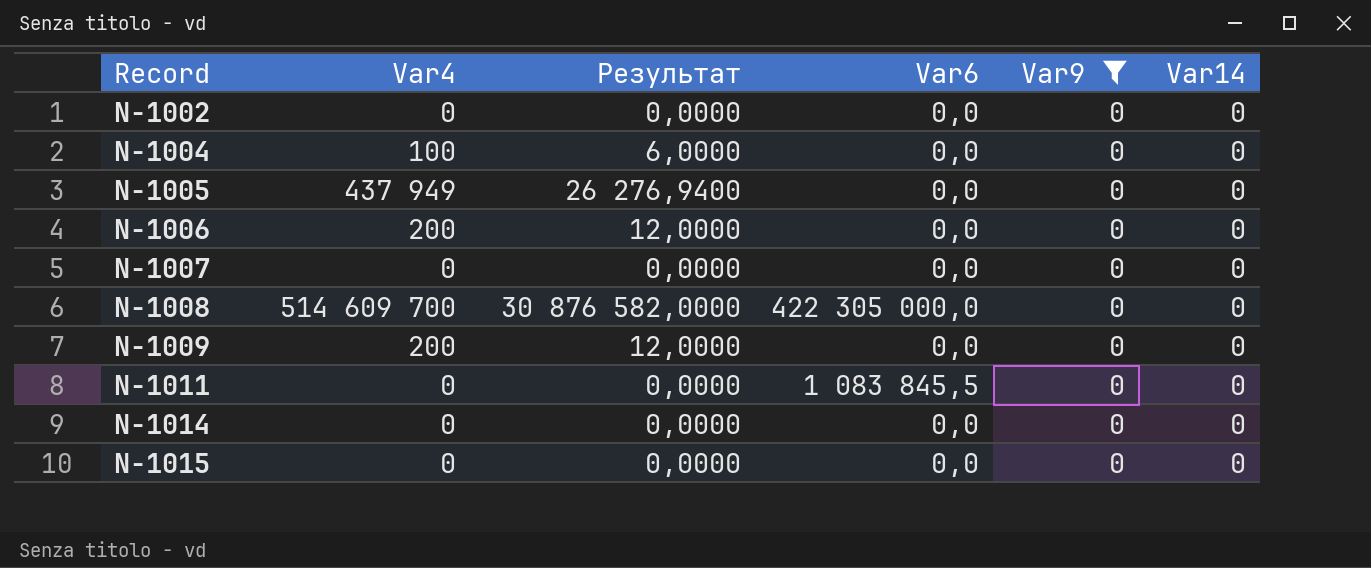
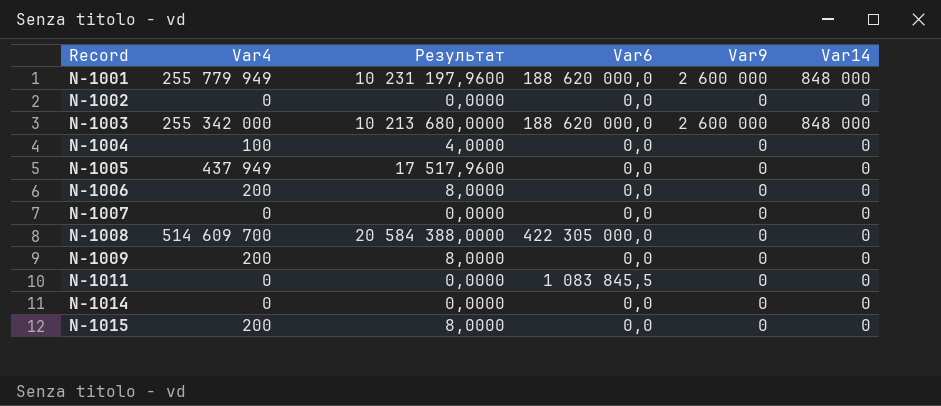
filter: Var9 = 0 -> none
column Результат | formula: [Var4] * 0,06 -> [Var4] * 0,04
N-1015 | Var4: 0 -> 200

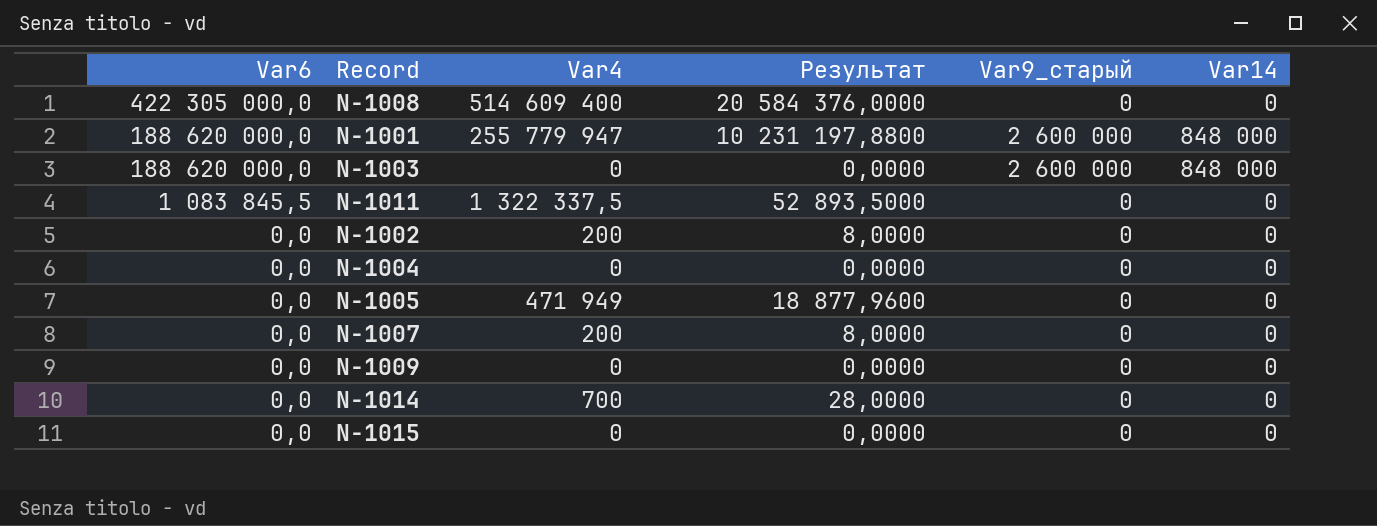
row order: Record ascending -> Var6 descending
column Var6 | position: 4 -> 1
column name: Var9 -> Var9_старый
row N-1006: 200 | 8,0000 | 0,0 | 0 | 0 -> none
N-1008 | Var4: 514 609 700 -> 514 609 400
N-1008 | Результат: 20 584 388,0000 -> 20 584 376,0000
N-1001 | Var4: 255 779 949 -> 255 779 947
N-1001 | Результат: 10 231 197,9600 -> 10 231 197,8800
N-1003 | Var4: 255 342 000 -> 0
N-1003 | Результат: 10 213 680,0000 -> 0,0000
N-1011 | Var4: 0 -> 1 322 337,5
N-1011 | Результат: 0,0000 -> 52 893,5000
N-1002 | Var4: 0 -> 200
N-1002 | Результат: 0,0000 -> 8,0000
N-1004 | Var4: 100 -> 0
N-1004 | Результат: 4,0000 -> 0,0000
N-1005 | Var4: 437 949 -> 471 949
N-1005 | Результат: 17 517,9600 -> 18 877,9600
N-1007 | Var4: 0 -> 200
N-1007 | Результат: 0,0000 -> 8,0000
N-1009 | Var4: 200 -> 0
N-1009 | Результат: 8,0000 -> 0,0000
N-1014 | Var4: 0 -> 700
N-1014 | Результат: 0,0000 -> 28,0000
N-1015 | Var4: 200 -> 0
N-1015 | Результат: 8,0000 -> 0,0000

